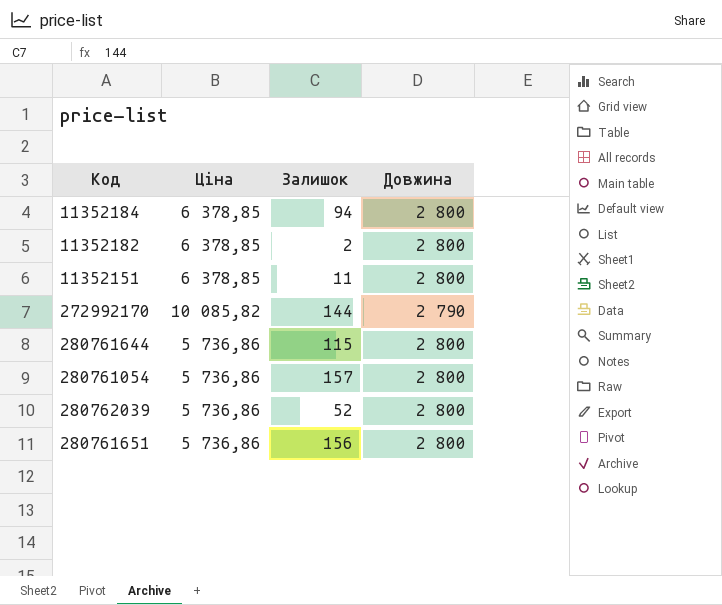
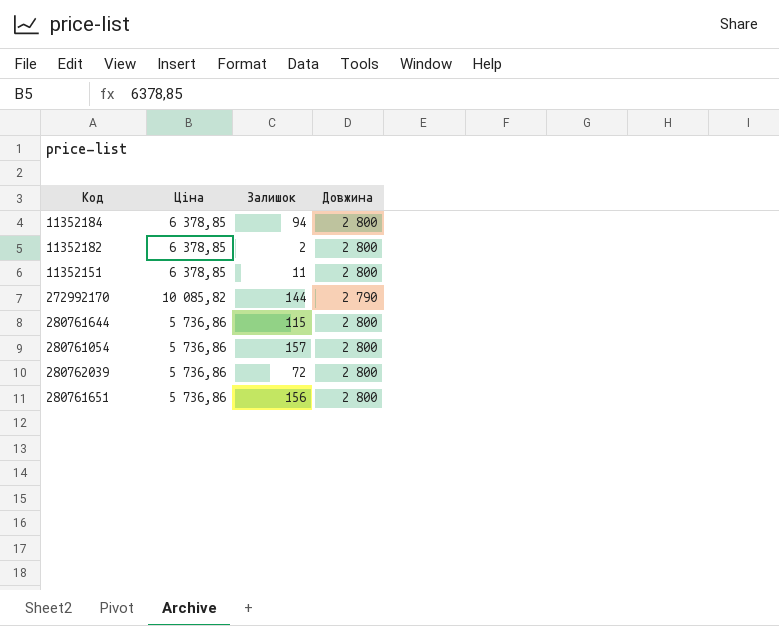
280762039 | Залишок: 52 -> 72

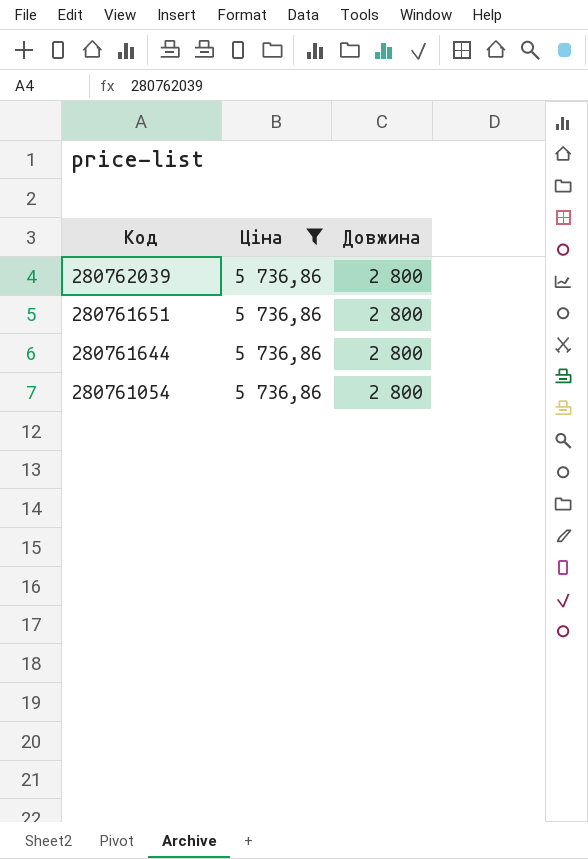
filter: none -> Ціна = 5 736,86
row order: none -> Код descending
column Залишок | position: 3 -> none

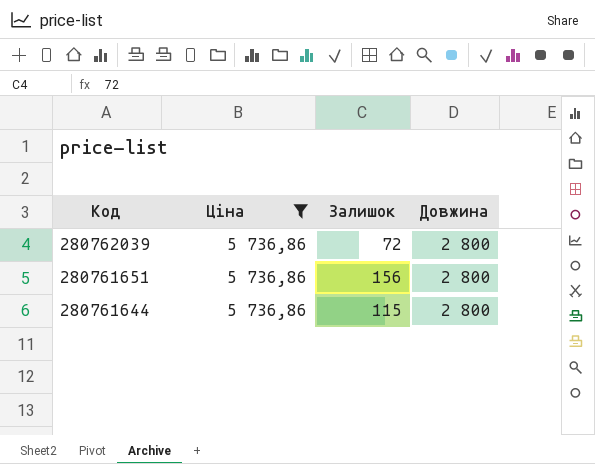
column Залишок | position: none -> 3
row 280761054: 5 736,86 | 2 800 -> none

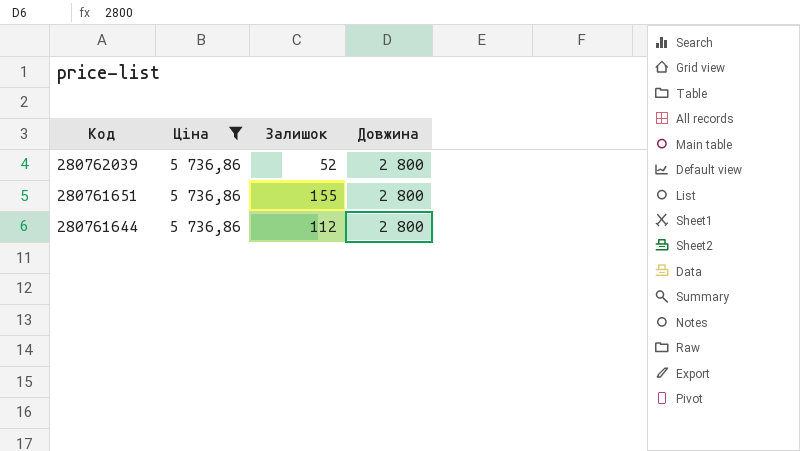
280762039 | Залишок: 72 -> 52
280761651 | Залишок: 156 -> 155
280761644 | Залишок: 115 -> 112

